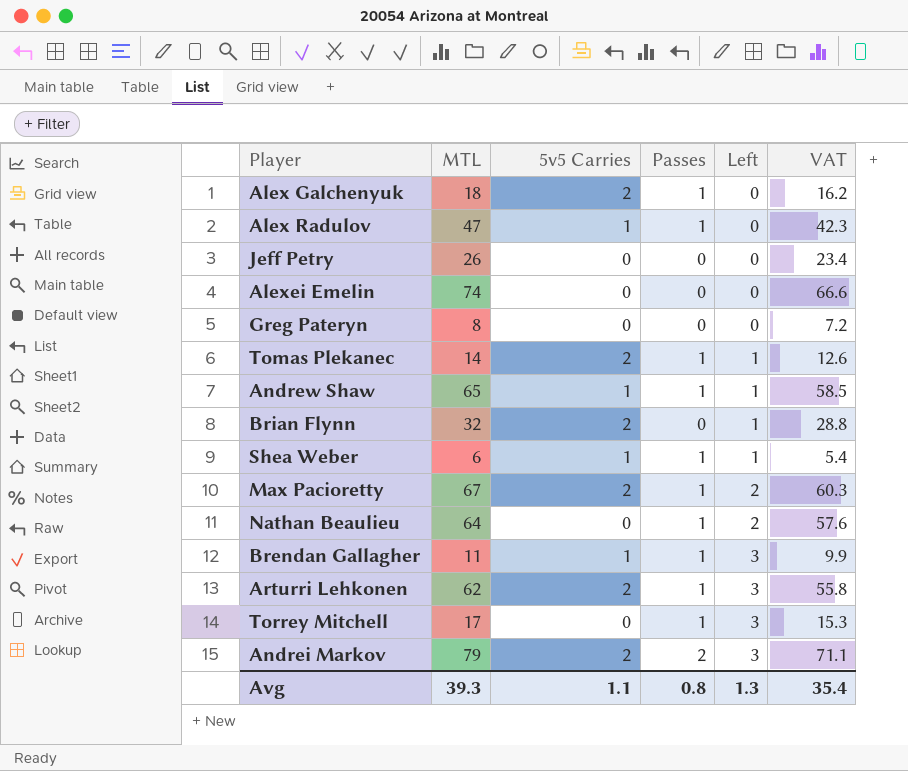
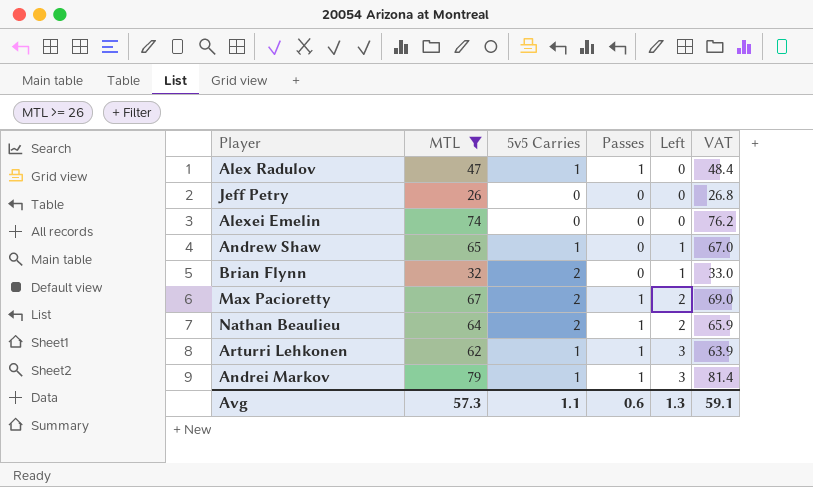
filter: none -> MTL >= 26
column VAT | formula: [MTL] * 0.9 -> [MTL] * 1.03
Andrew Shaw | Passes: 1 -> 0
Nathan Beaulieu | 5v5 Carries: 0 -> 2
Arturri Lehkonen | 5v5 Carries: 2 -> 1
Andrei Markov | 5v5 Carries: 2 -> 1
Andrei Markov | Passes: 2 -> 1
Avg | MTL: 39.3 -> 57.3
Avg | Passes: 0.8 -> 0.6
Avg | VAT: 35.4 -> 59.1

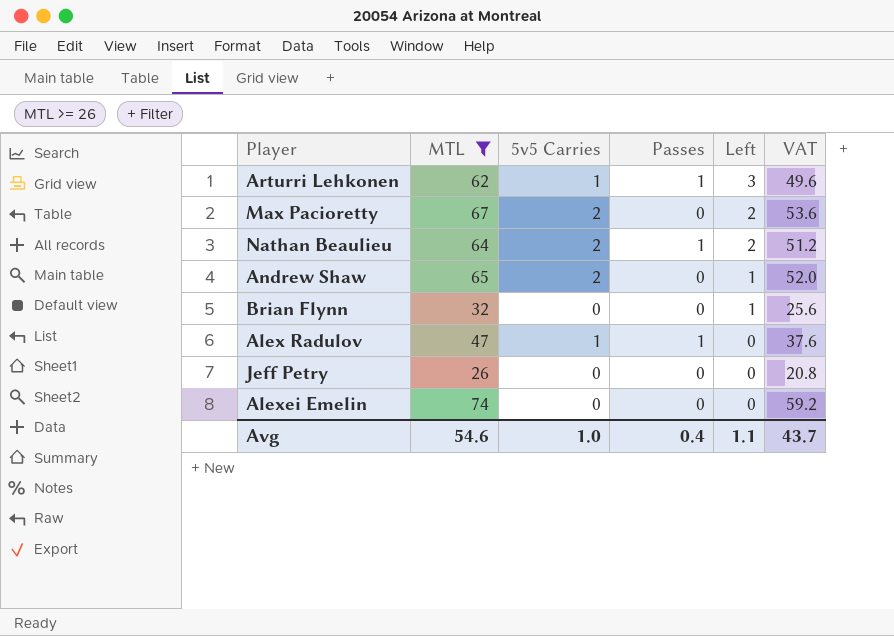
row order: Left ascending -> Left descending
column VAT | formula: [MTL] * 1.03 -> [MTL] * 0.8
row Andrei Markov: 79 | 1 | 1 | 3 | 81.4 -> none
Max Pacioretty | Passes: 1 -> 0
Andrew Shaw | 5v5 Carries: 1 -> 2
Brian Flynn | 5v5 Carries: 2 -> 0
Avg | MTL: 57.3 -> 54.6
Avg | 5v5 Carries: 1.1 -> 1.0
Avg | Passes: 0.6 -> 0.4
Avg | Left: 1.3 -> 1.1
Avg | VAT: 59.1 -> 43.7

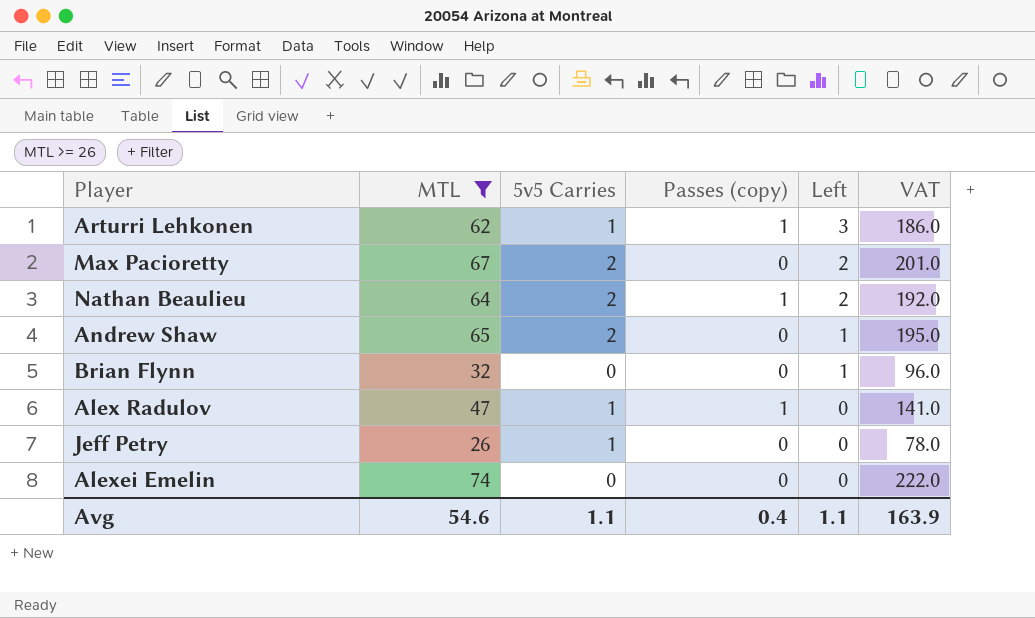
column name: Passes -> Passes (copy)
column VAT | formula: [MTL] * 0.8 -> [MTL] * 3
Jeff Petry | 5v5 Carries: 0 -> 1
Avg | 5v5 Carries: 1.0 -> 1.1
Avg | VAT: 43.7 -> 163.9

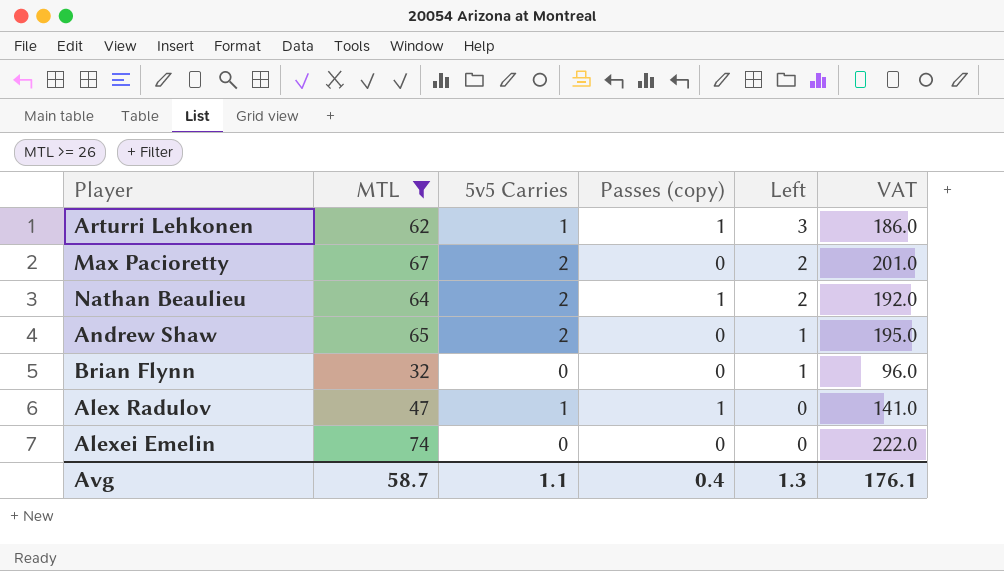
row Jeff Petry: 26 | 1 | 0 | 0 | 78.0 -> none
Avg | MTL: 54.6 -> 58.7
Avg | Left: 1.1 -> 1.3
Avg | VAT: 163.9 -> 176.1

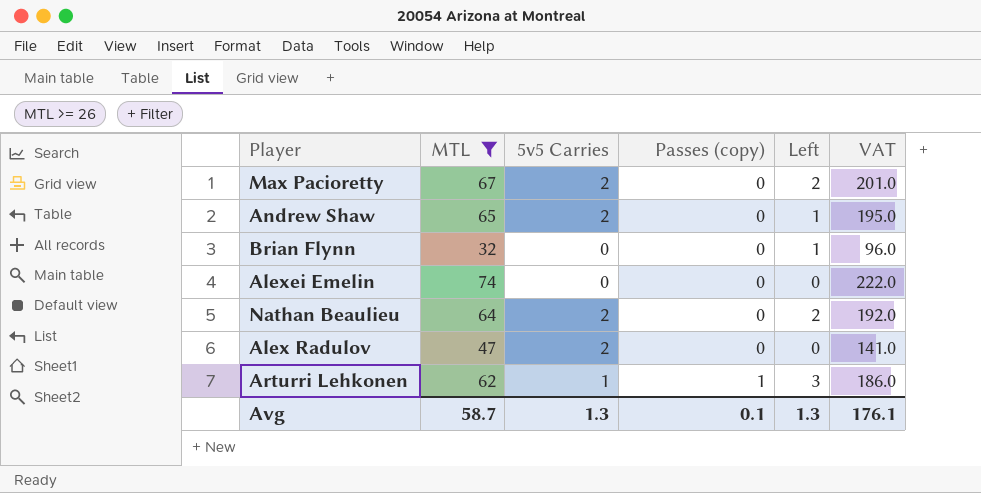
row order: Left descending -> Passes (copy) ascending
Nathan Beaulieu | Passes (copy): 1 -> 0
Alex Radulov | 5v5 Carries: 1 -> 2
Alex Radulov | Passes (copy): 1 -> 0
Avg | 5v5 Carries: 1.1 -> 1.3
Avg | Passes (copy): 0.4 -> 0.1

